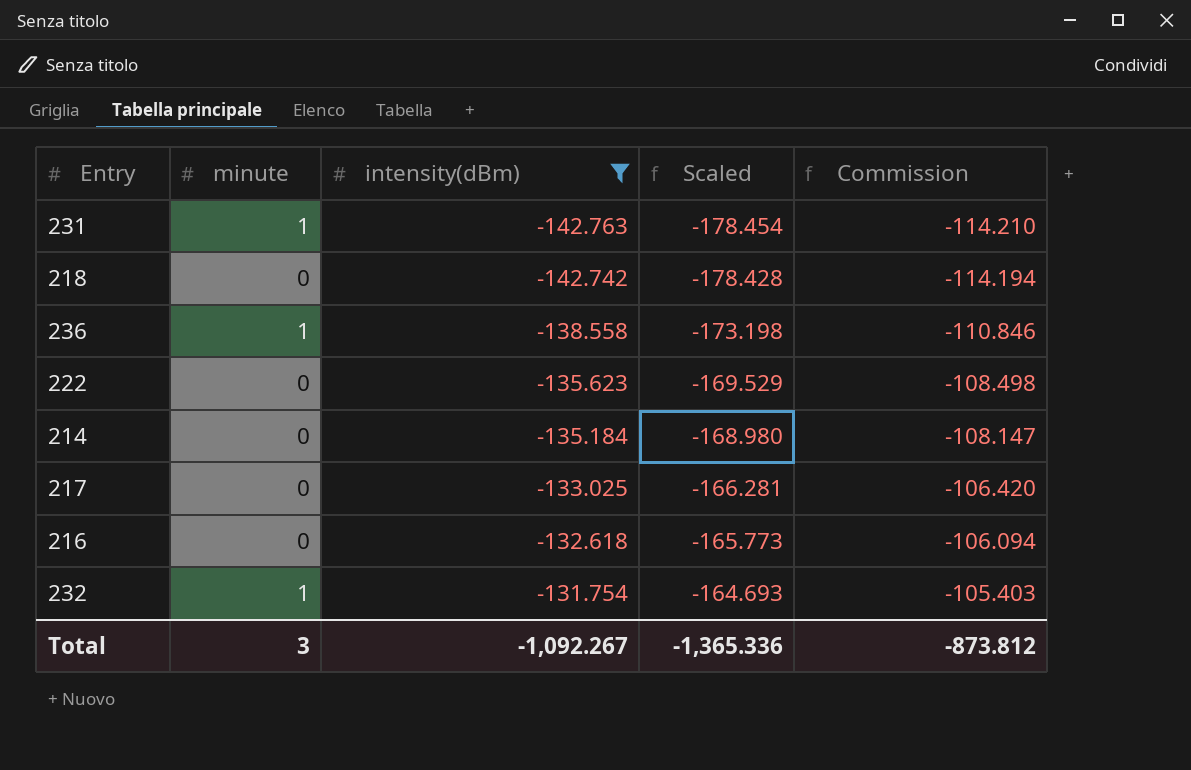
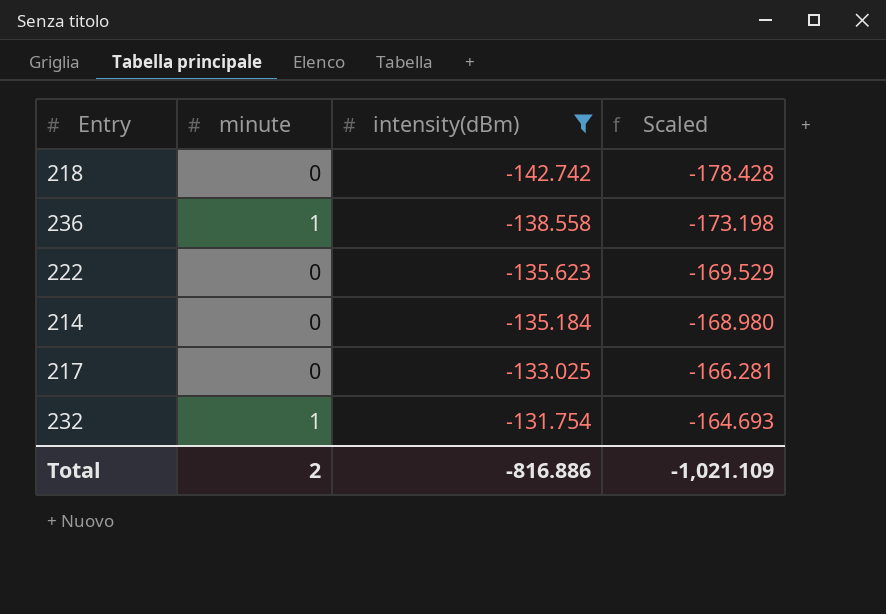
column Commission | formula: [intensity(dBm)] * 0.8 -> none
row 231: 1 | -142.763 | -178.454 | -114.210 -> none
row 216: 0 | -132.618 | -165.773 | -106.094 -> none
Total | minute: 3 -> 2
Total | intensity(dBm): -1,092.267 -> -816.886
Total | Scaled: -1,365.336 -> -1,021.109

